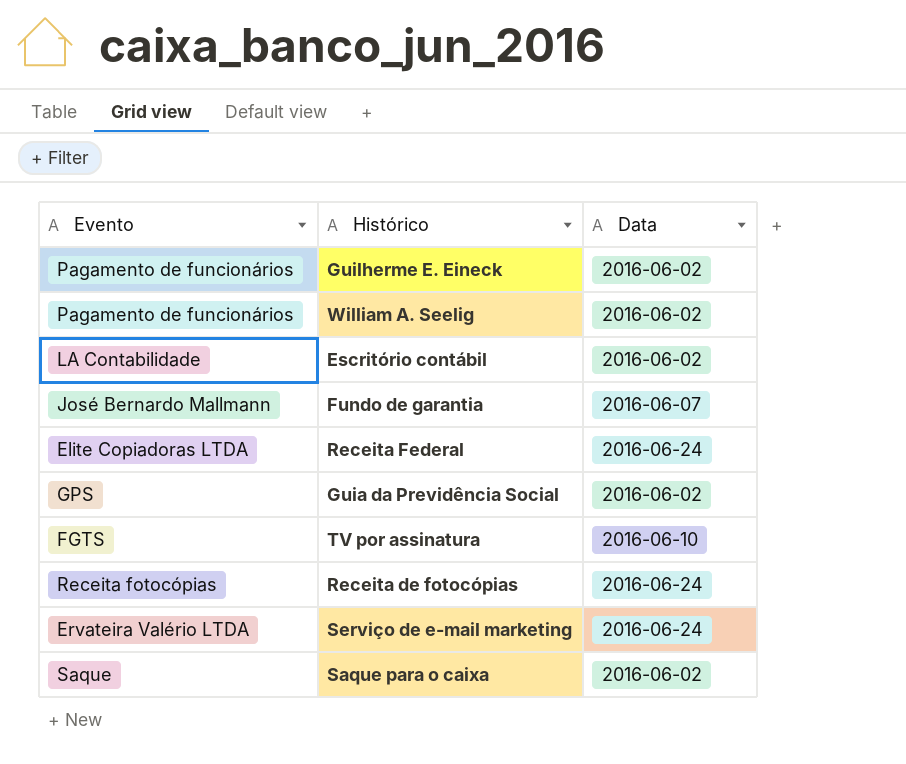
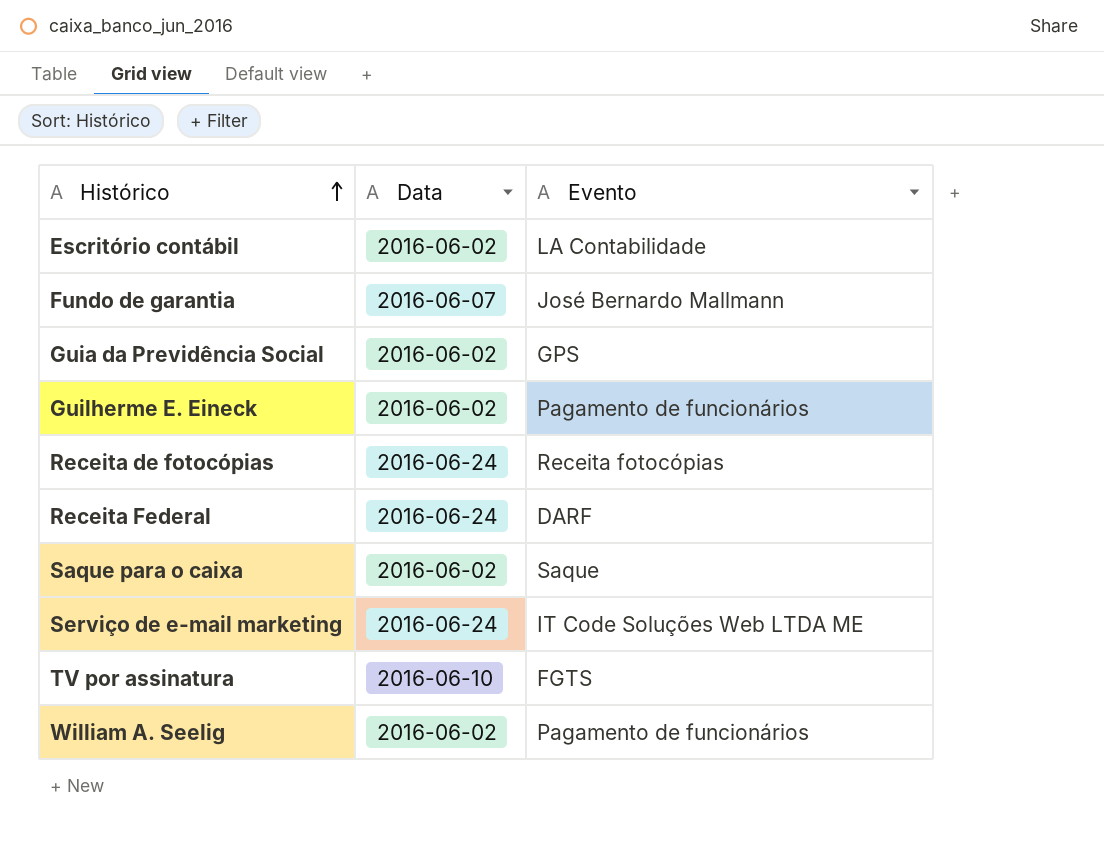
row order: none -> Histórico ascending
column Evento | position: 1 -> 3
Receita Federal | Evento: Elite Copiadoras LTDA -> DARF
Serviço de e-mail marketing | Evento: Ervateira Valério LTDA -> IT Code Soluções Web LTDA ME

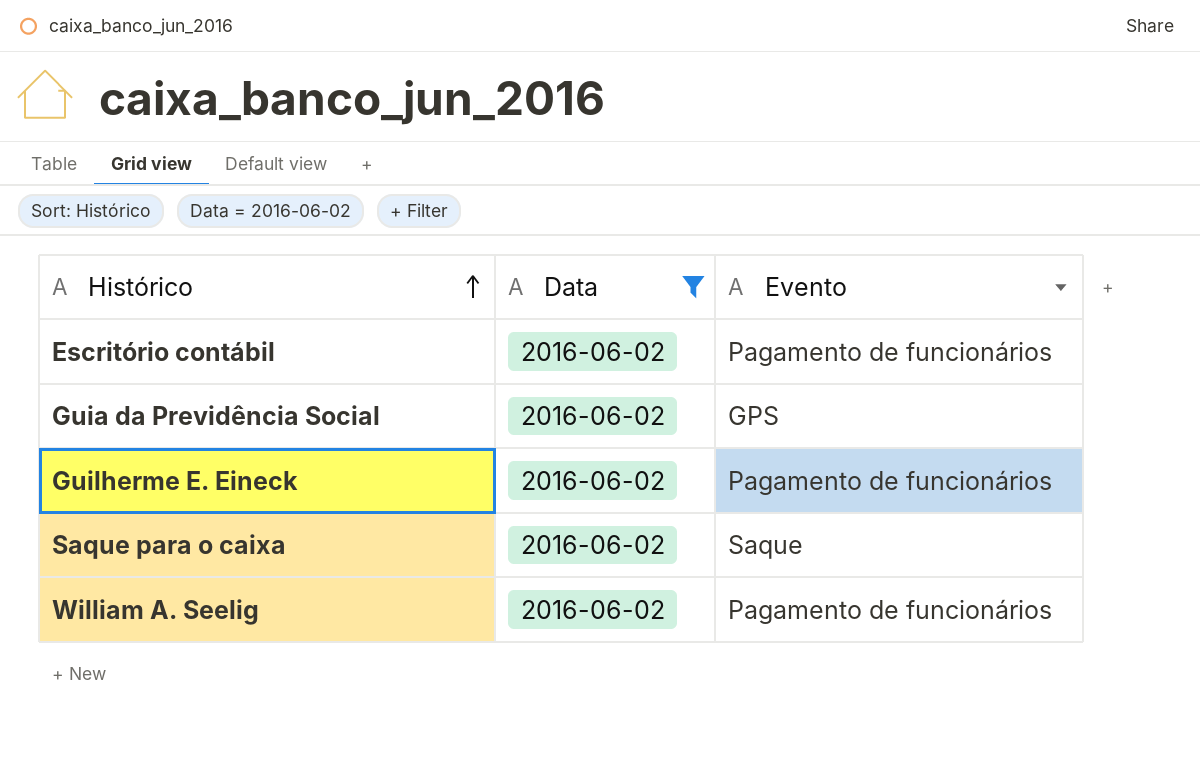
filter: none -> Data = 2016-06-02
Escritório contábil | Evento: LA Contabilidade -> Pagamento de funcionários

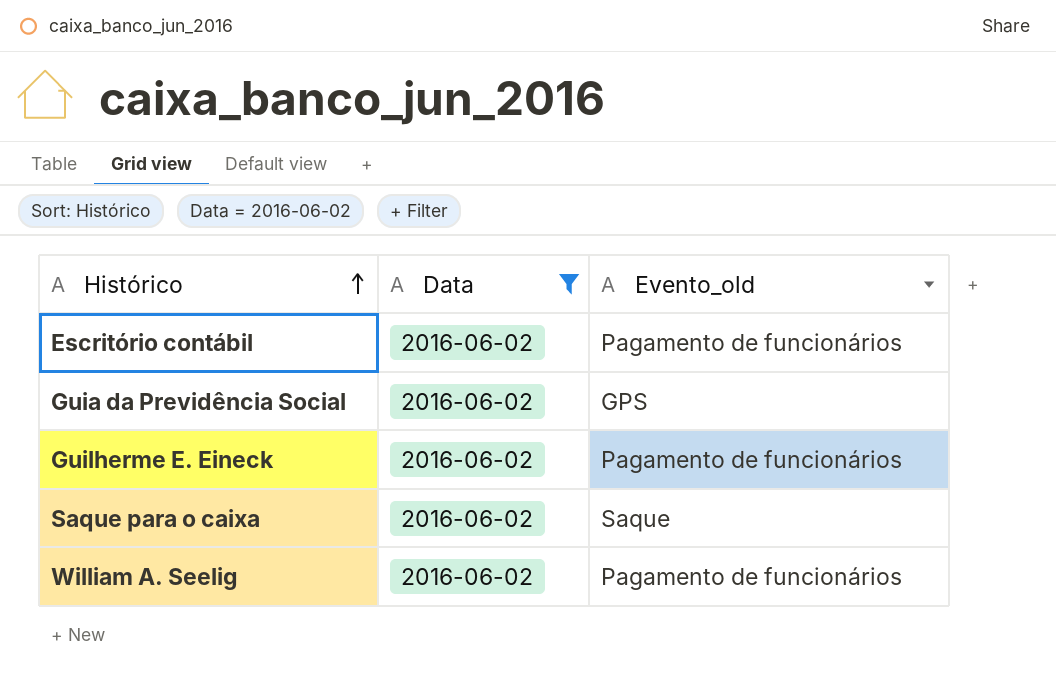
column name: Evento -> Evento_old

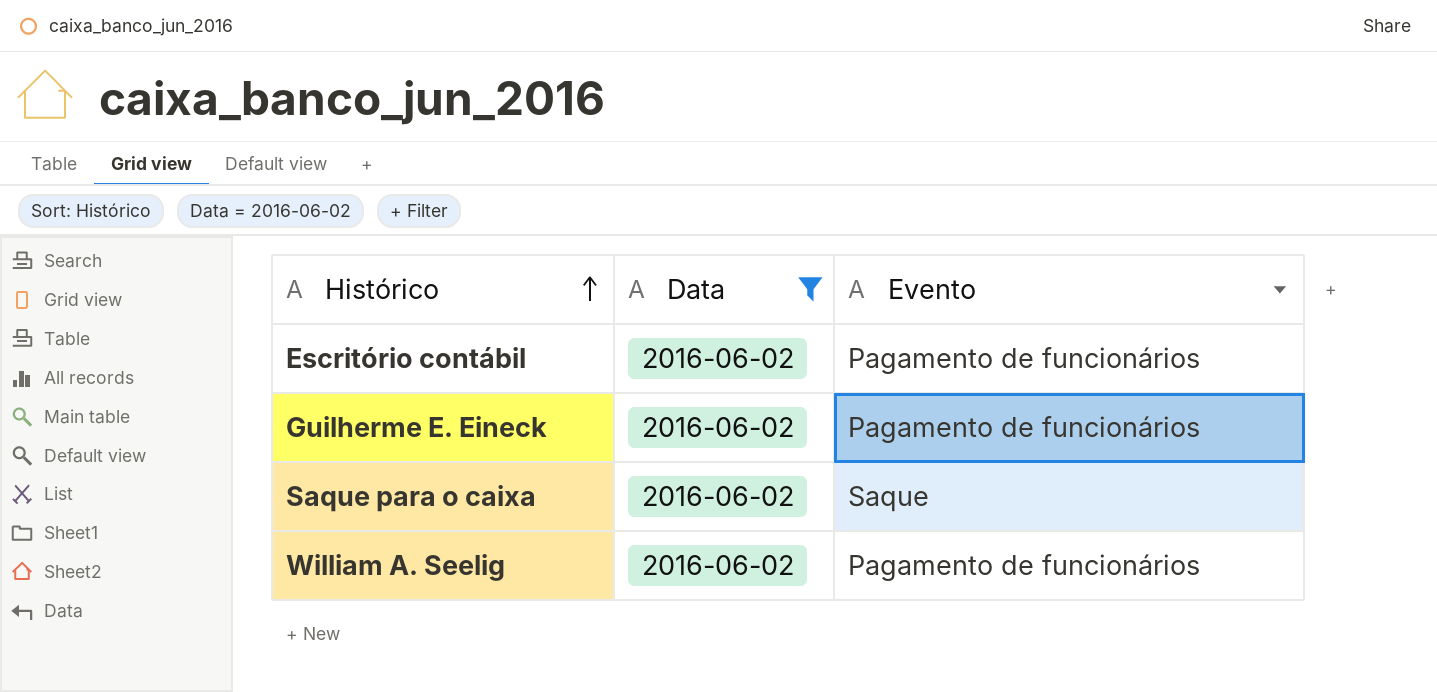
column name: Evento_old -> Evento
row Guia da Previdência Social: 2016-06-02 | GPS -> none

